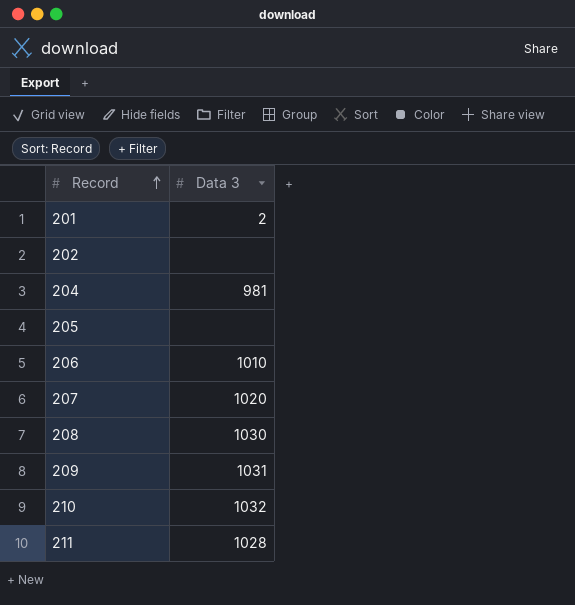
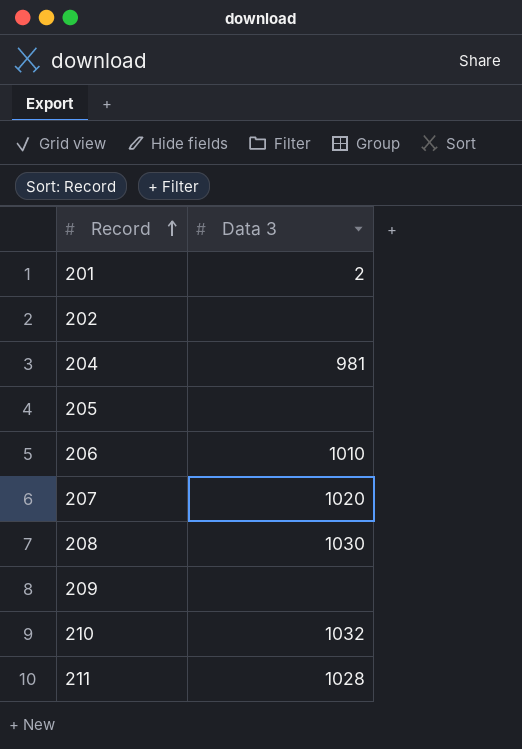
209 | Data 3: 1031 -> none

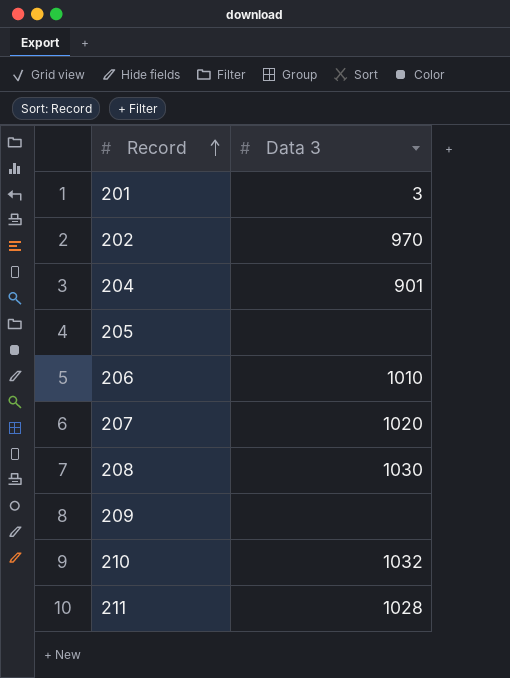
201 | Data 3: 2 -> 3
202 | Data 3: none -> 970
204 | Data 3: 981 -> 901

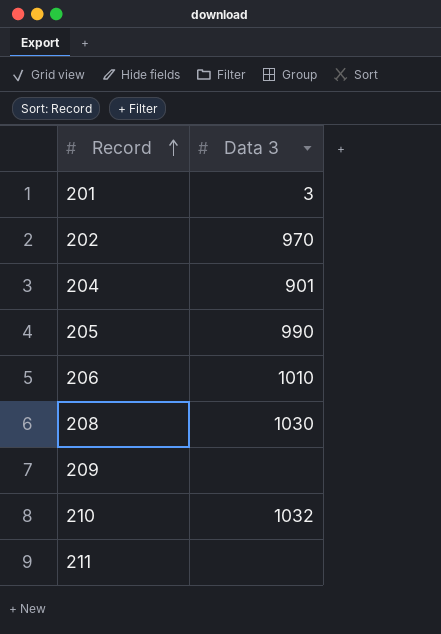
row 207: 1020 -> none
205 | Data 3: none -> 990
211 | Data 3: 1028 -> none

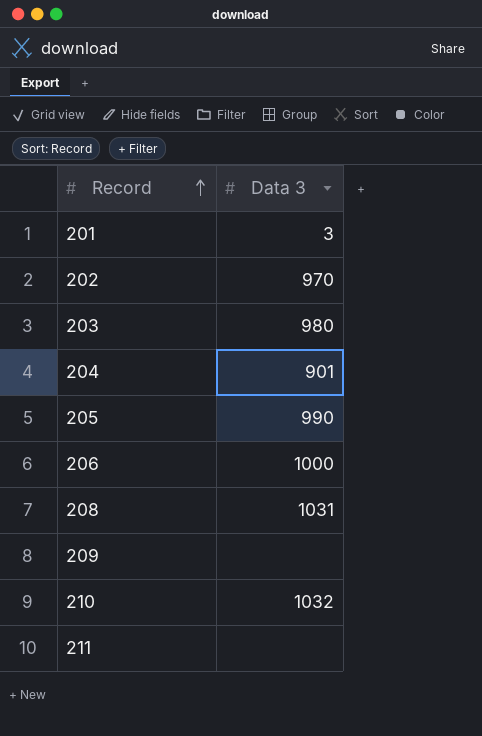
row 203: none -> 980
206 | Data 3: 1010 -> 1000
208 | Data 3: 1030 -> 1031

